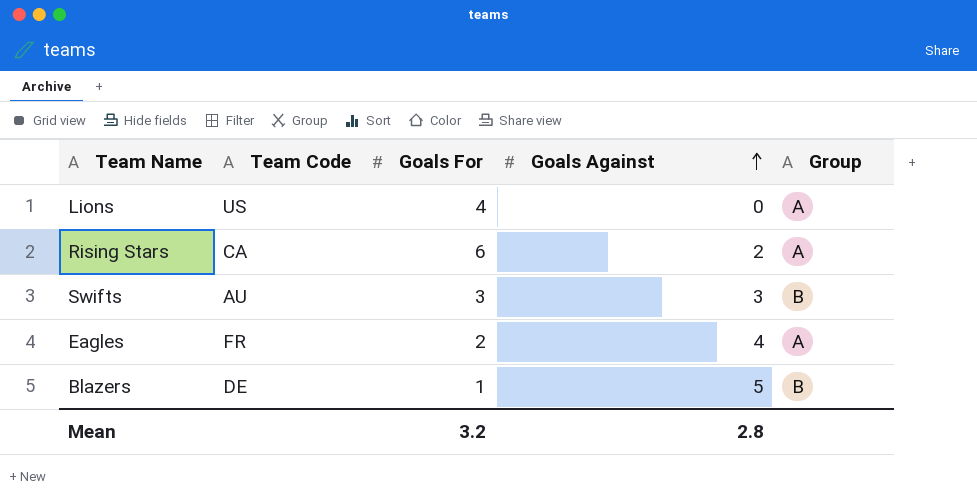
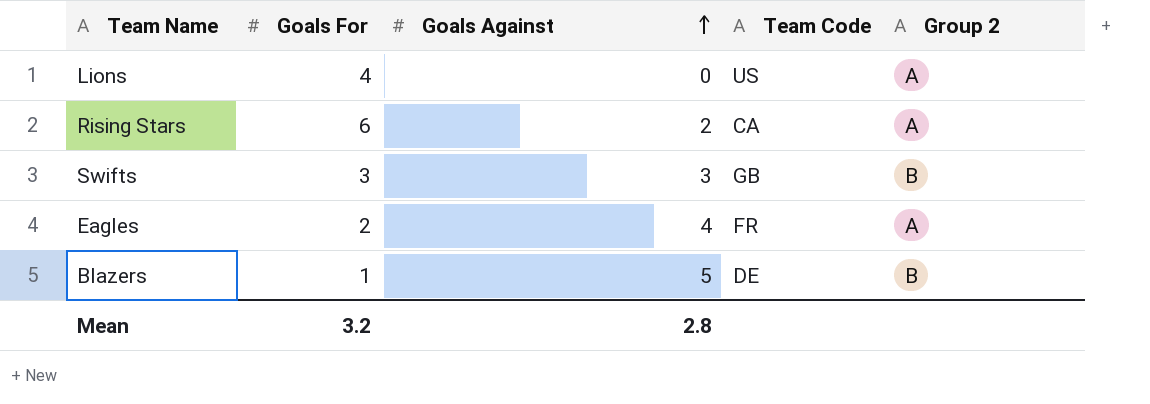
column Team Code | position: 2 -> 4
column name: Group -> Group 2
Swifts | Team Code: AU -> GB

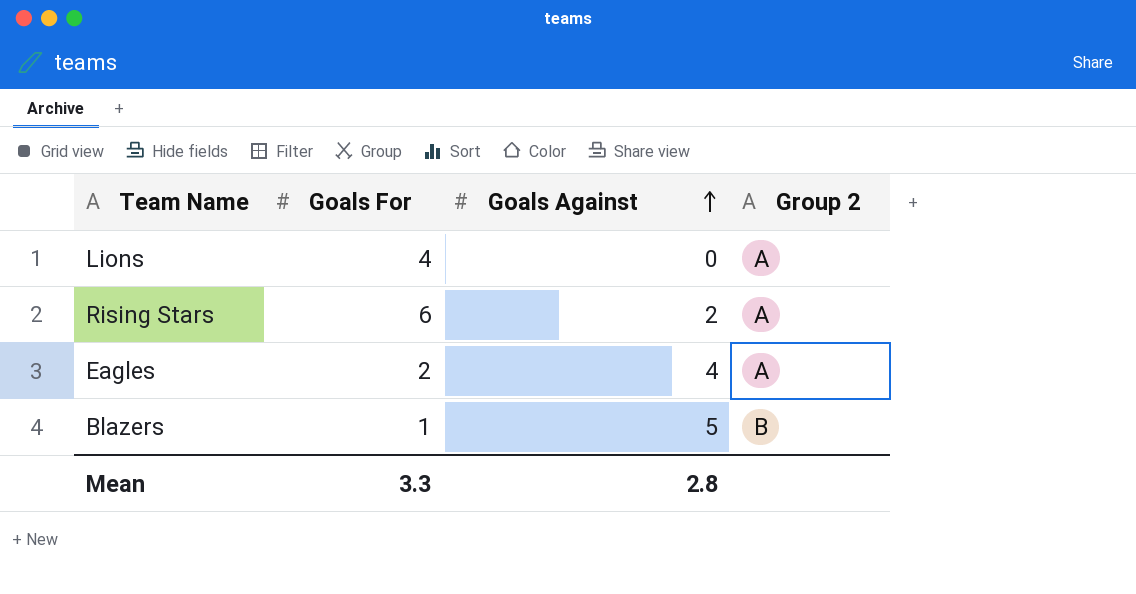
column Team Code | position: 4 -> none
row Swifts: 3 | 3 | GB | B -> none
Mean | Goals For: 3.2 -> 3.3

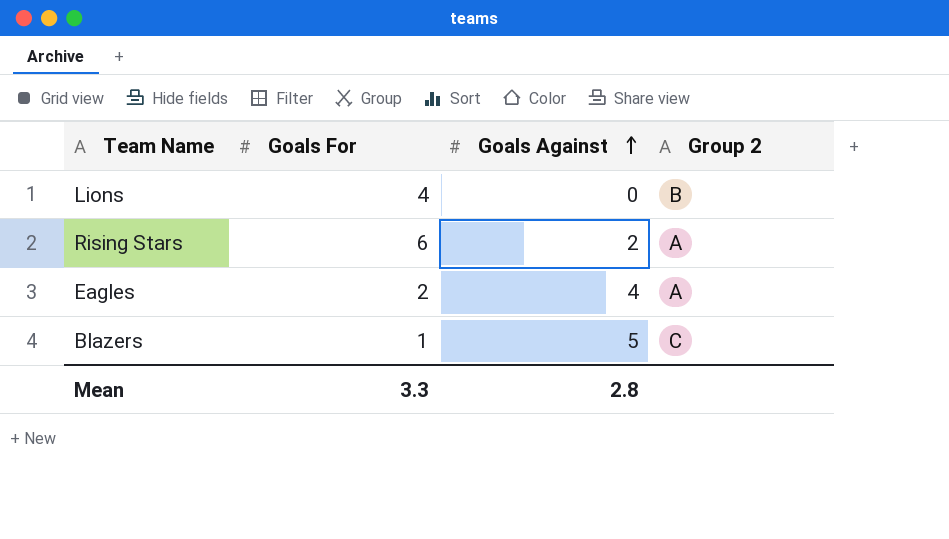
Lions | Group 2: A -> B
Blazers | Group 2: B -> C

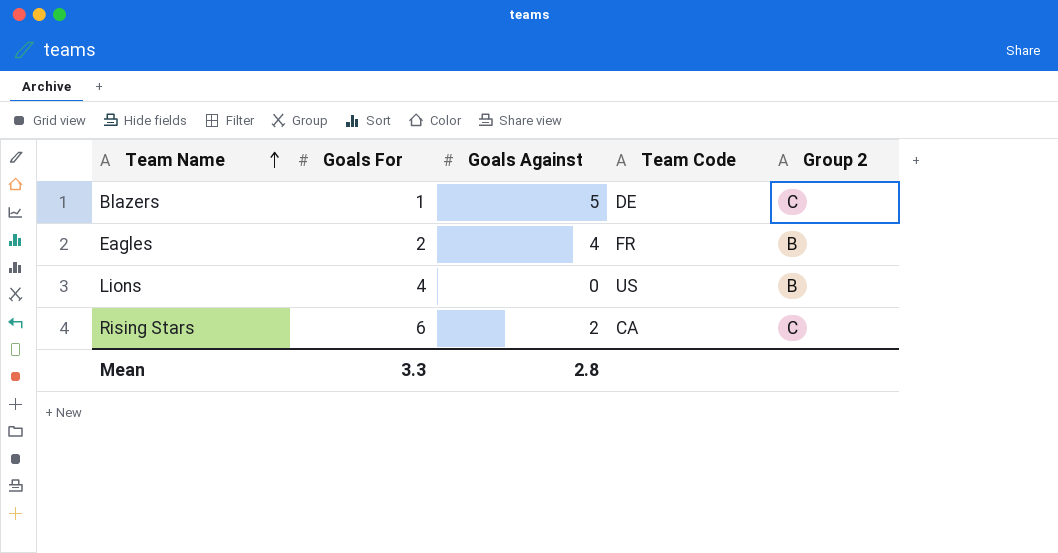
row order: Goals Against ascending -> Team Name ascending
column Team Code | position: none -> 4
Eagles | Group 2: A -> B
Rising Stars | Group 2: A -> C

